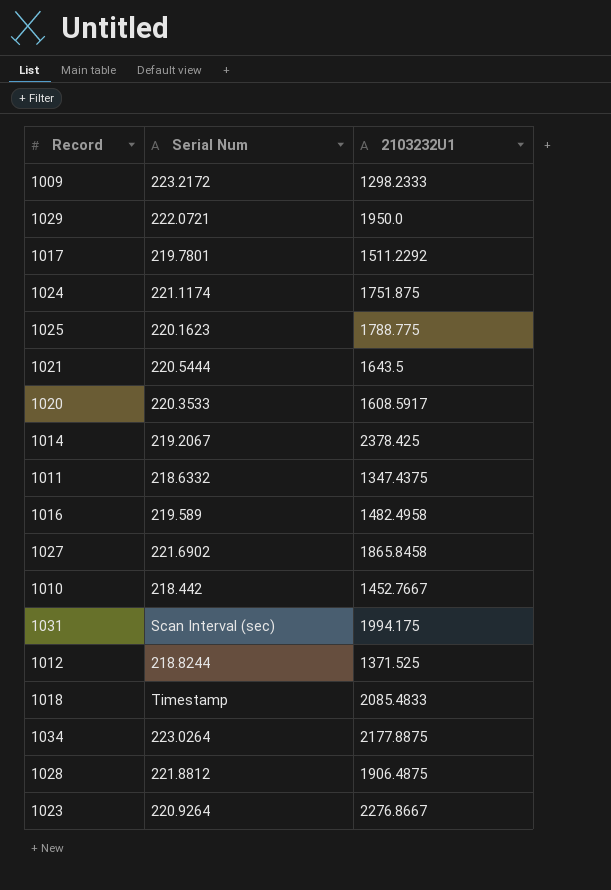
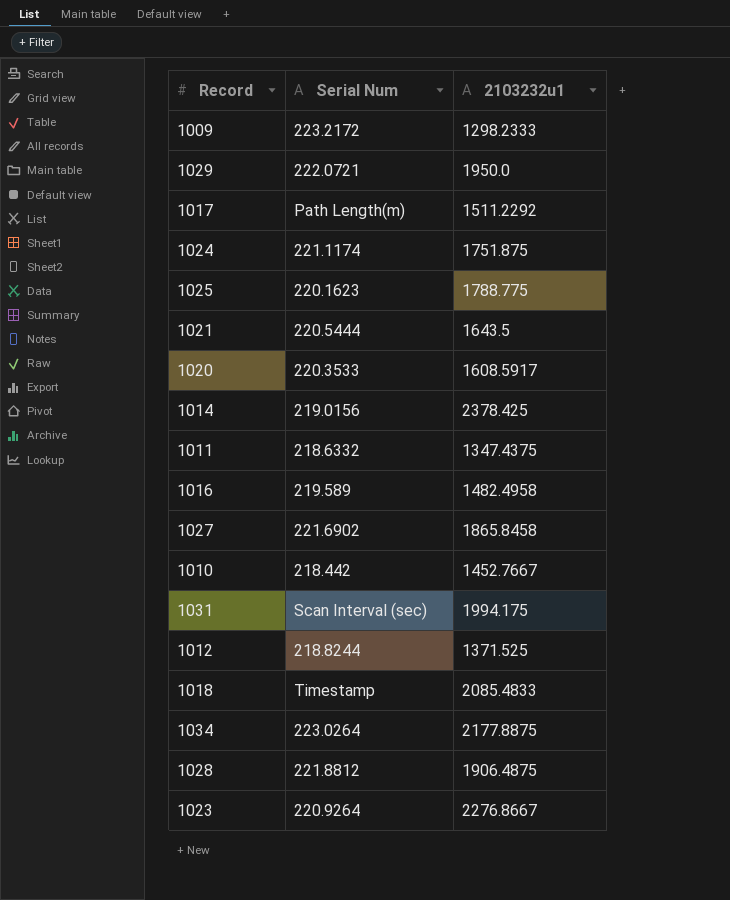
column name: 2103232U1 -> 2103232u1
1017 | Serial Num: 219.7801 -> Path Length(m)
1014 | Serial Num: 219.2067 -> 219.0156

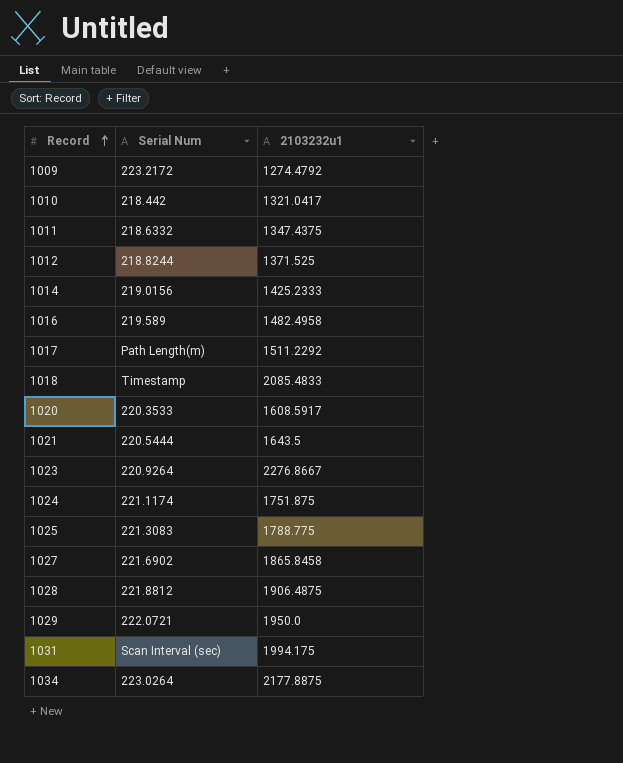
row order: none -> Record ascending
1009 | 2103232u1: 1298.2333 -> 1274.4792
1010 | 2103232u1: 1452.7667 -> 1321.0417
1014 | 2103232u1: 2378.425 -> 1425.2333
1025 | Serial Num: 220.1623 -> 221.3083

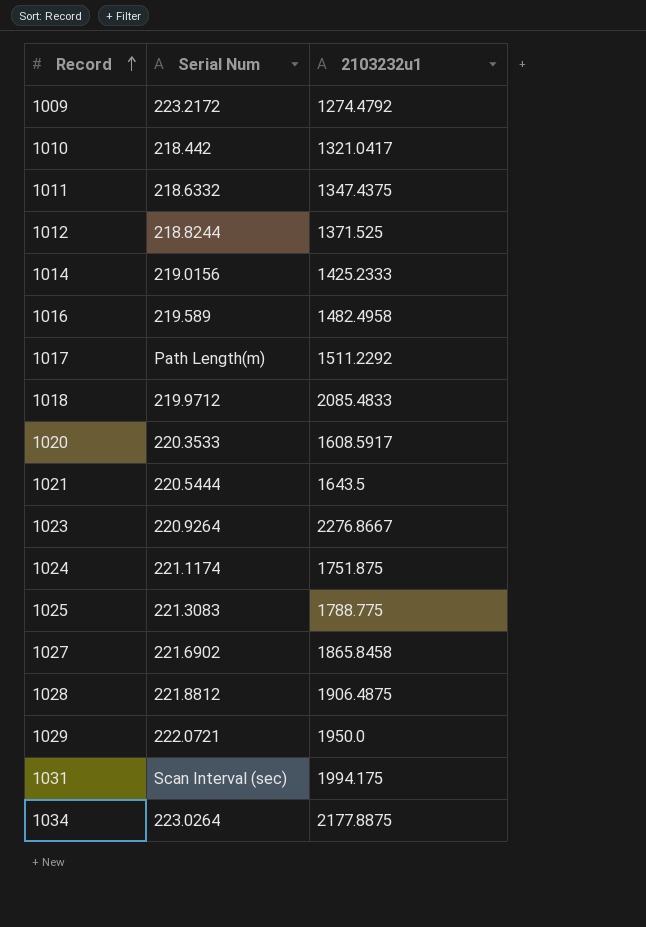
1018 | Serial Num: Timestamp -> 219.9712

